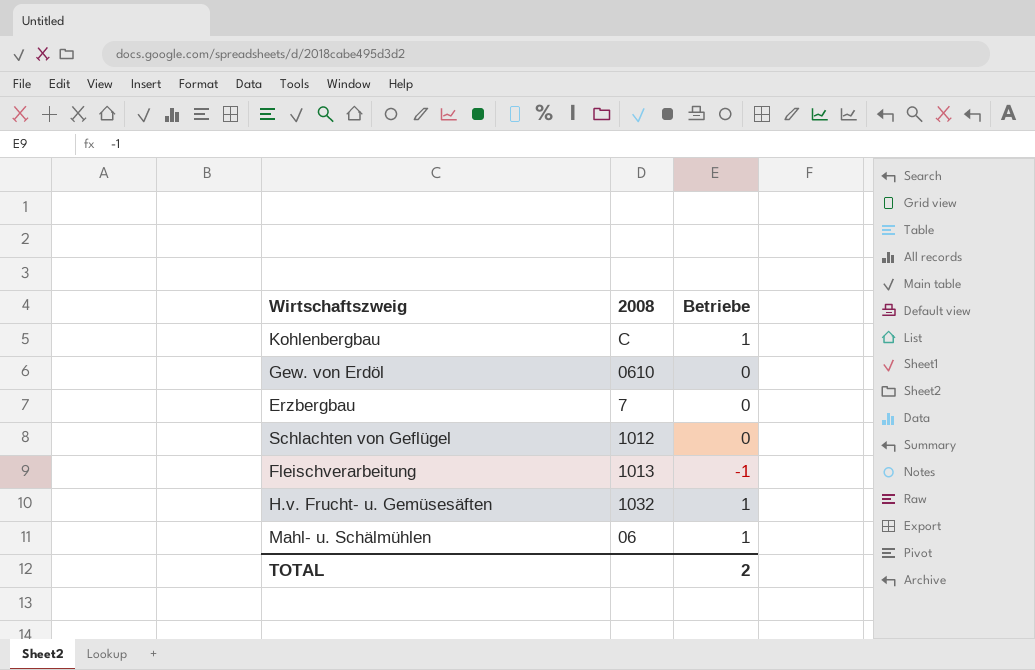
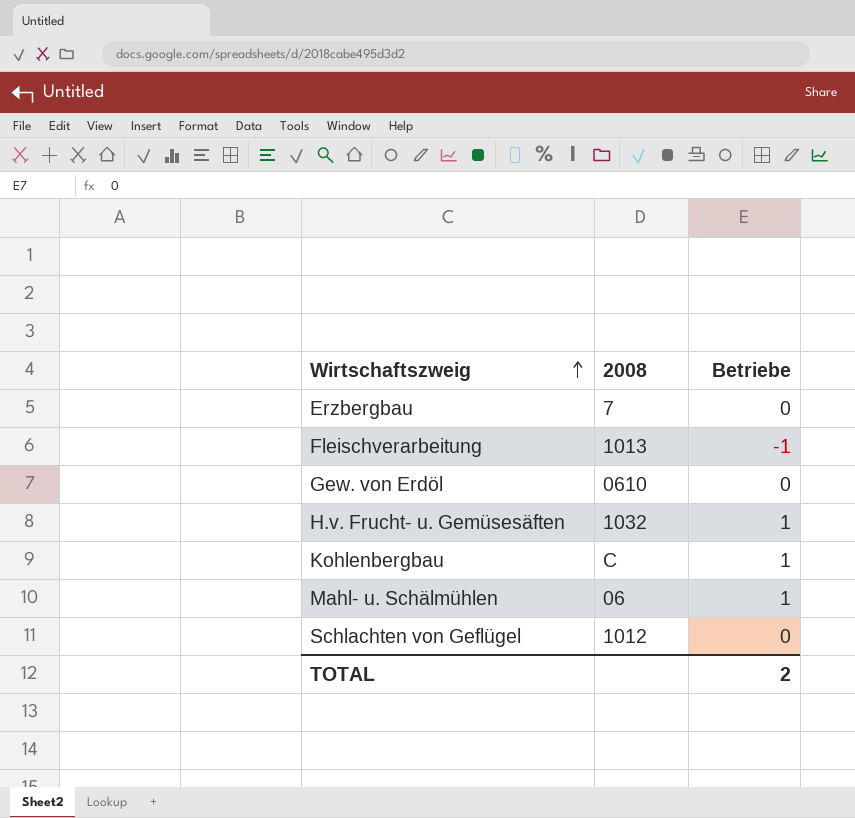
row order: none -> Wirtschaftszweig ascending

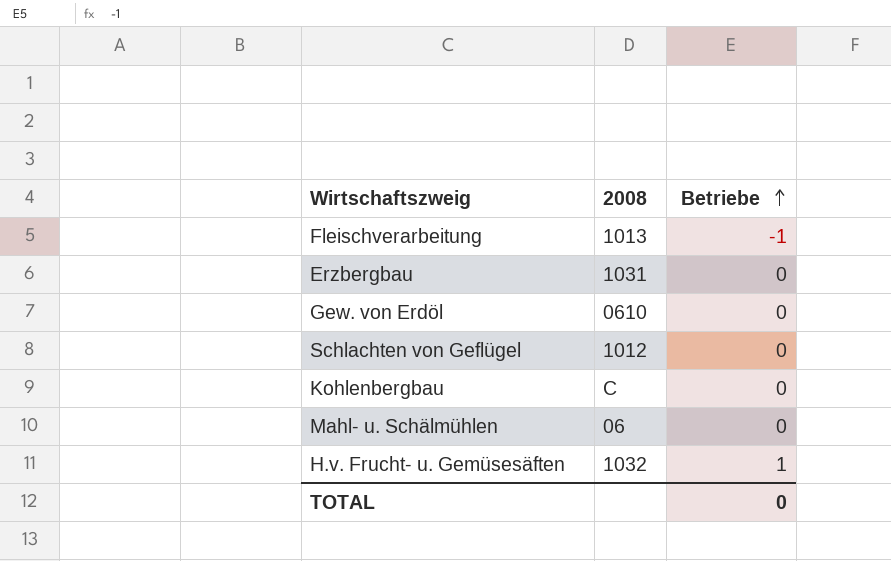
row order: Wirtschaftszweig ascending -> Betriebe ascending
Erzbergbau | 2008: 7 -> 1031
Kohlenbergbau | Betriebe: 1 -> 0
Mahl- u. Schälmühlen | Betriebe: 1 -> 0
TOTAL | Betriebe: 2 -> 0

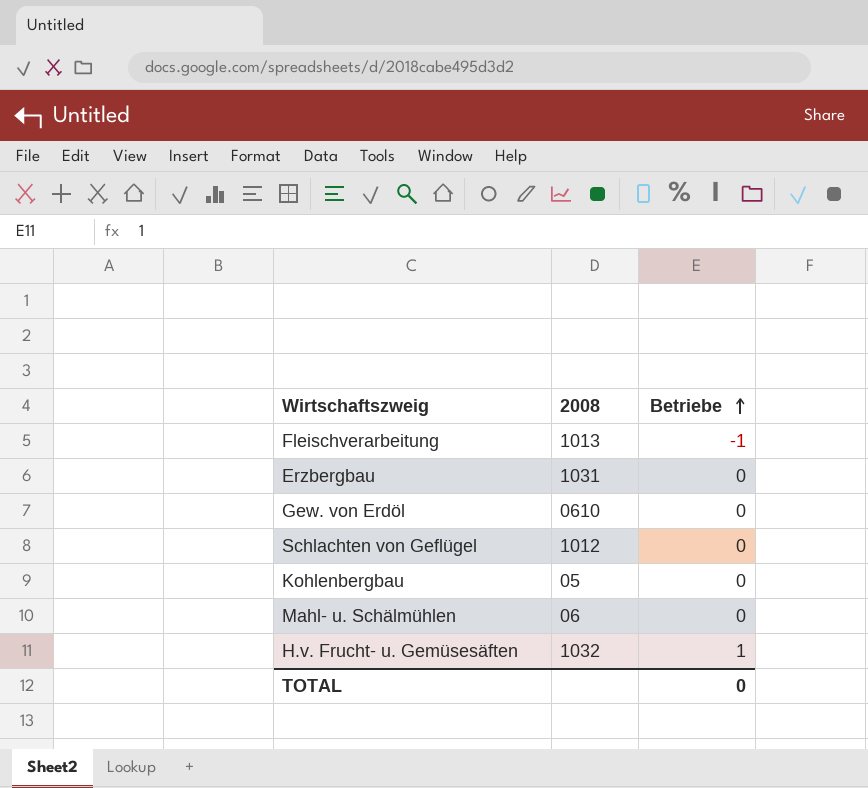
Kohlenbergbau | 2008: C -> 05

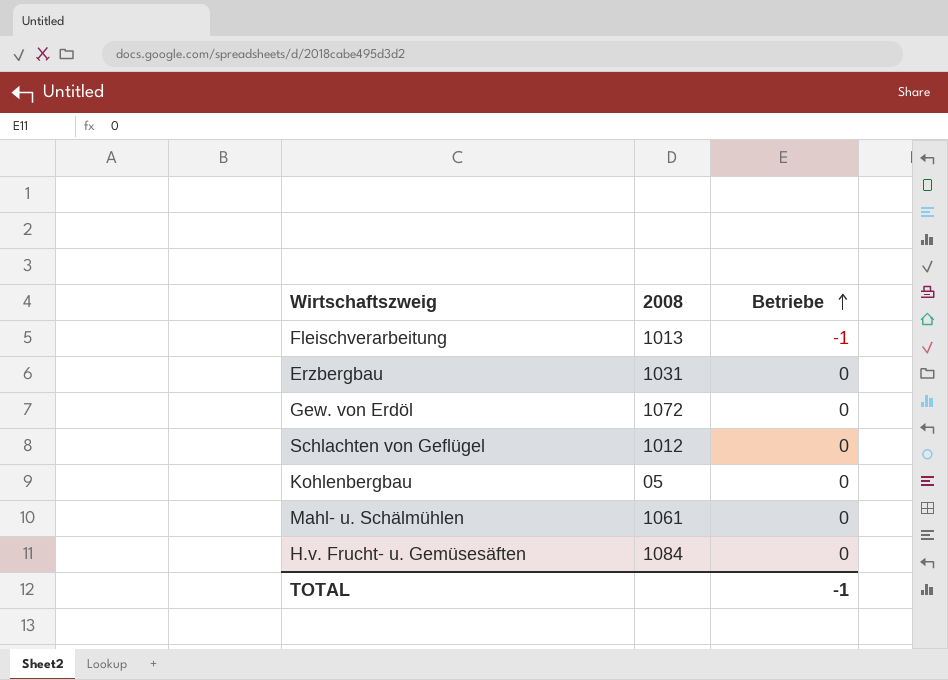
Gew. von Erdöl | 2008: 0610 -> 1072
Mahl- u. Schälmühlen | 2008: 06 -> 1061
H.v. Frucht- u. Gemüsesäften | 2008: 1032 -> 1084
H.v. Frucht- u. Gemüsesäften | Betriebe: 1 -> 0
TOTAL | Betriebe: 0 -> -1

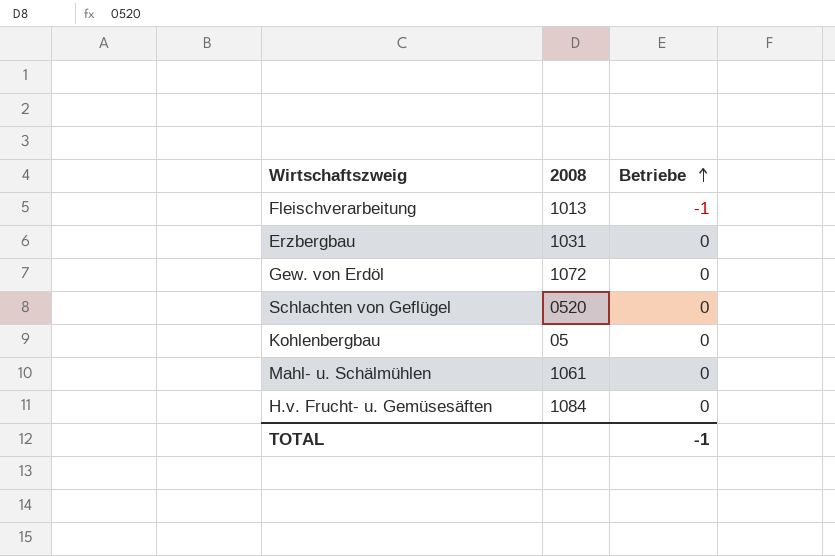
Schlachten von Geflügel | 2008: 1012 -> 0520

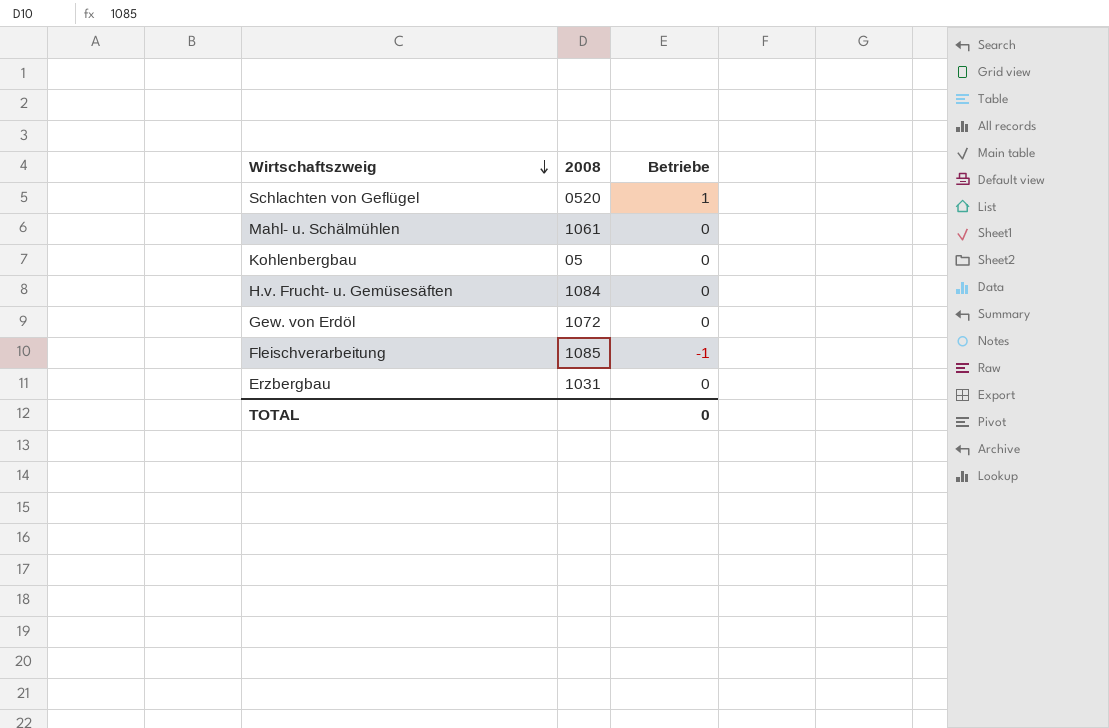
row order: Betriebe ascending -> Wirtschaftszweig descending
Schlachten von Geflügel | Betriebe: 0 -> 1
Fleischverarbeitung | 2008: 1013 -> 1085
TOTAL | Betriebe: -1 -> 0

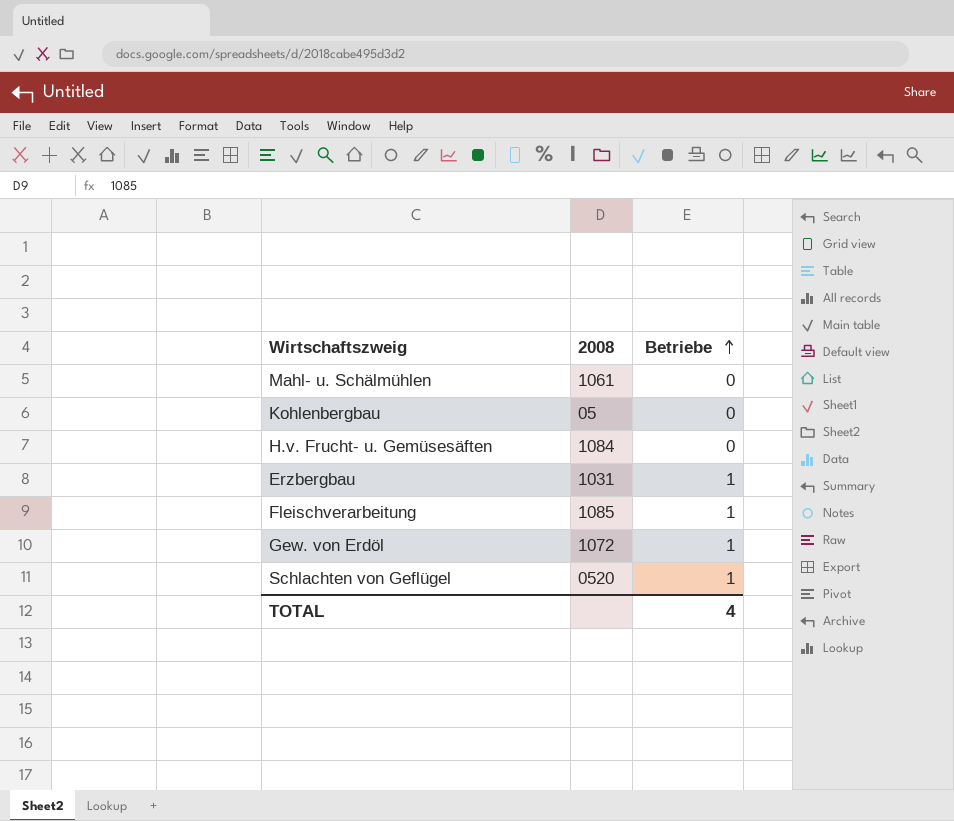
row order: Wirtschaftszweig descending -> Betriebe ascending
Erzbergbau | Betriebe: 0 -> 1
Fleischverarbeitung | Betriebe: -1 -> 1
Gew. von Erdöl | Betriebe: 0 -> 1
TOTAL | Betriebe: 0 -> 4

